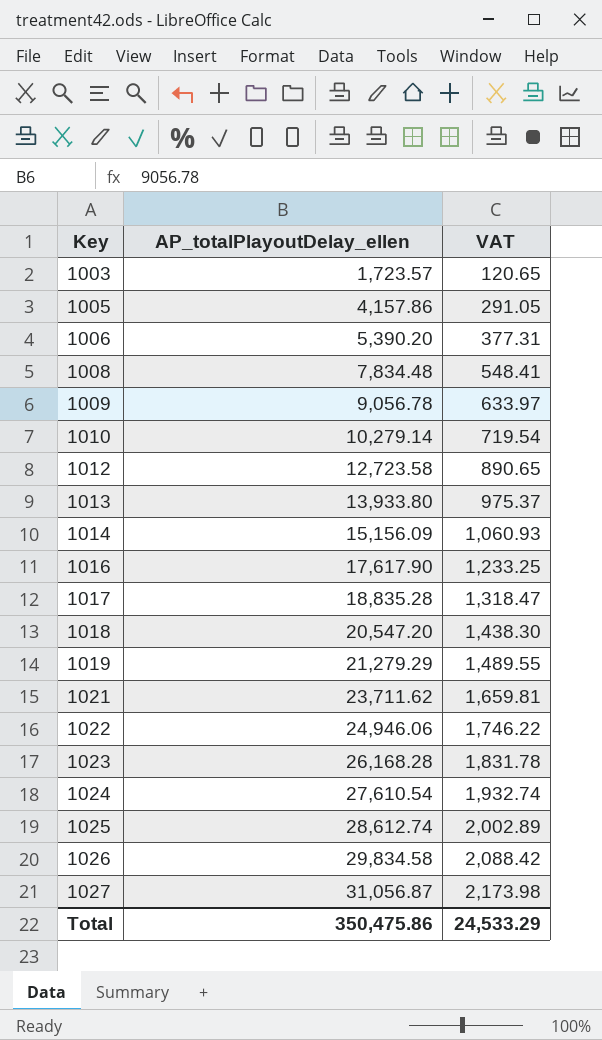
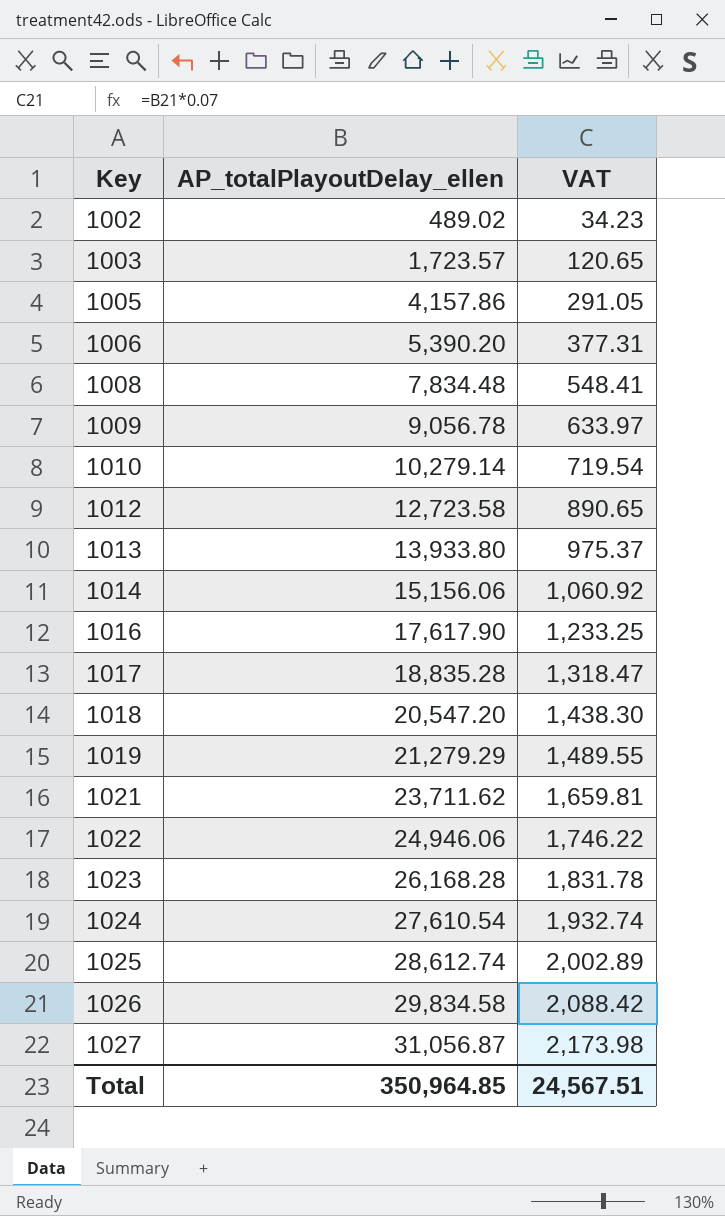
row 1002: none -> 489.02 | 34.23
1014 | AP_totalPlayoutDelay_ellen: 15,156.09 -> 15,156.06
1014 | VAT: 1,060.93 -> 1,060.92
Total | AP_totalPlayoutDelay_ellen: 350,475.86 -> 350,964.85
Total | VAT: 24,533.29 -> 24,567.51

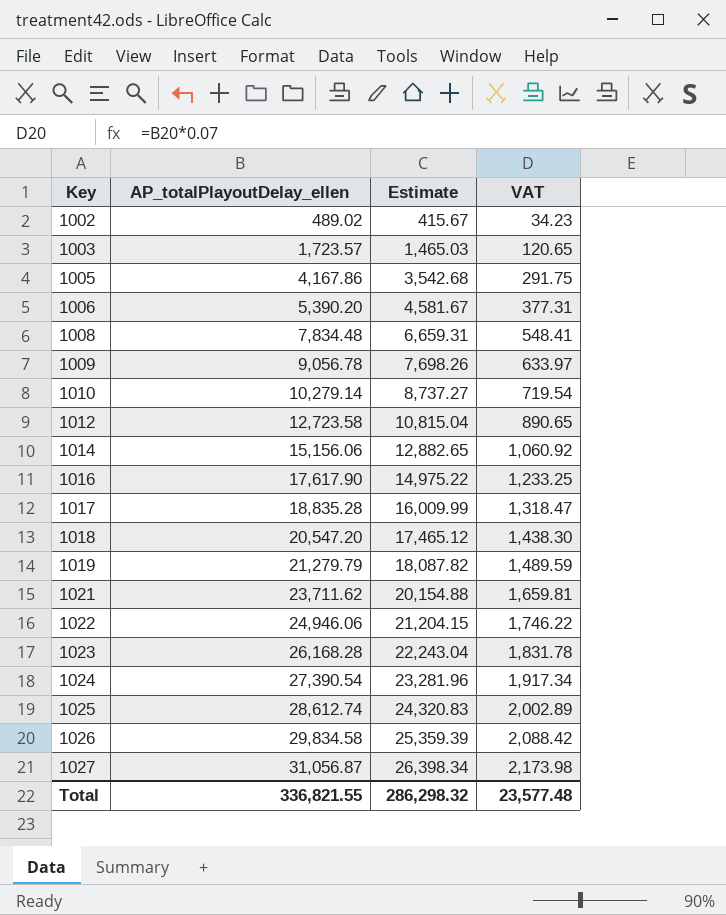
column Estimate | formula: none -> [AP_totalPlayoutDelay_ellen] * 0.85
row 1013: 13,933.80 | 975.37 -> none
1005 | AP_totalPlayoutDelay_ellen: 4,157.86 -> 4,167.86
1005 | VAT: 291.05 -> 291.75
1019 | AP_totalPlayoutDelay_ellen: 21,279.29 -> 21,279.79
1019 | VAT: 1,489.55 -> 1,489.59
1024 | AP_totalPlayoutDelay_ellen: 27,610.54 -> 27,390.54
1024 | VAT: 1,932.74 -> 1,917.34
Total | AP_totalPlayoutDelay_ellen: 350,964.85 -> 336,821.55
Total | VAT: 24,567.51 -> 23,577.48

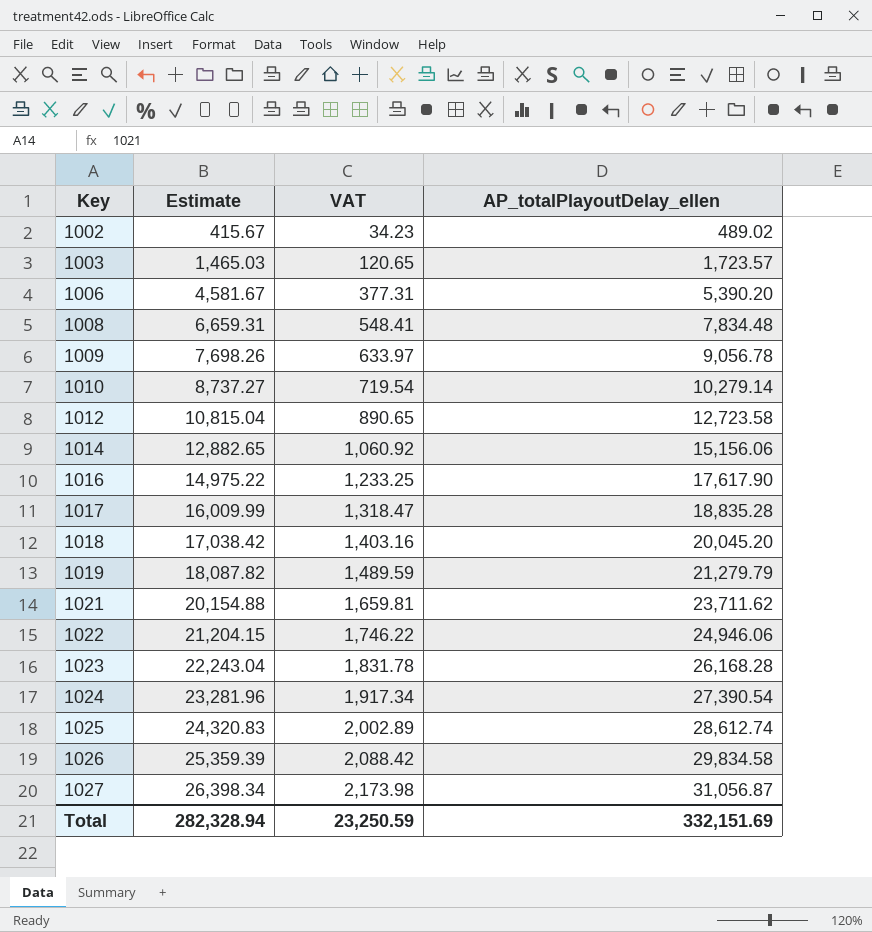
column AP_totalPlayoutDelay_ellen | position: 2 -> 4
row 1005: 4,167.86 | 3,542.68 | 291.75 -> none
1018 | Estimate: 17,465.12 -> 17,038.42
1018 | VAT: 1,438.30 -> 1,403.16
1018 | AP_totalPlayoutDelay_ellen: 20,547.20 -> 20,045.20
Total | Estimate: 286,298.32 -> 282,328.94
Total | VAT: 23,577.48 -> 23,250.59
Total | AP_totalPlayoutDelay_ellen: 336,821.55 -> 332,151.69

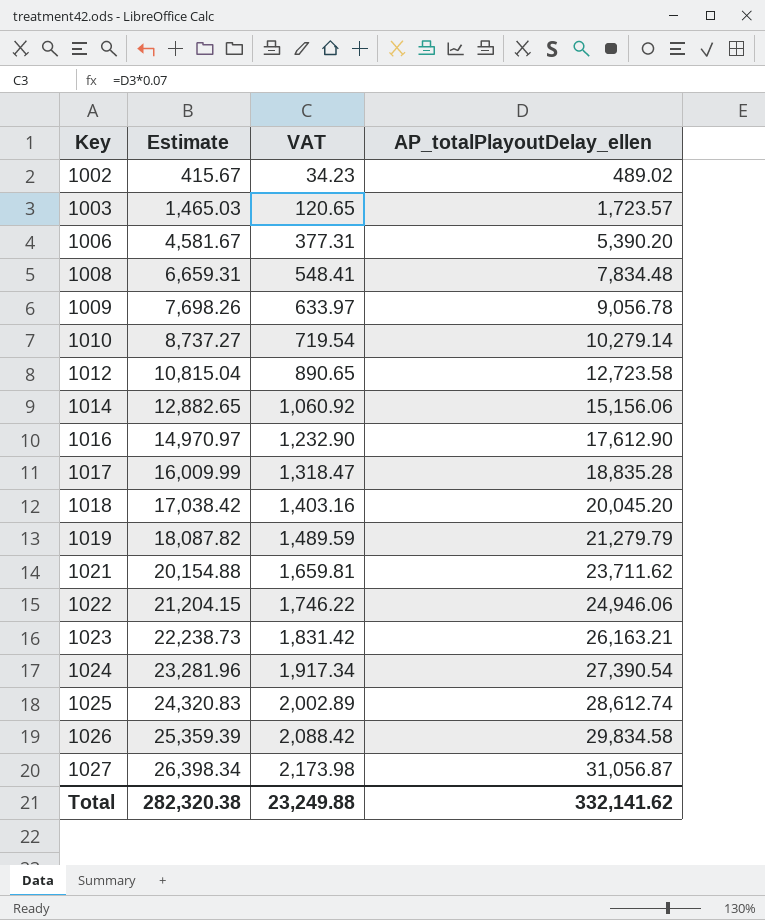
1016 | Estimate: 14,975.22 -> 14,970.97
1016 | VAT: 1,233.25 -> 1,232.90
1016 | AP_totalPlayoutDelay_ellen: 17,617.90 -> 17,612.90
1023 | Estimate: 22,243.04 -> 22,238.73
1023 | VAT: 1,831.78 -> 1,831.42
1023 | AP_totalPlayoutDelay_ellen: 26,168.28 -> 26,163.21
Total | Estimate: 282,328.94 -> 282,320.38
Total | VAT: 23,250.59 -> 23,249.88
Total | AP_totalPlayoutDelay_ellen: 332,151.69 -> 332,141.62

